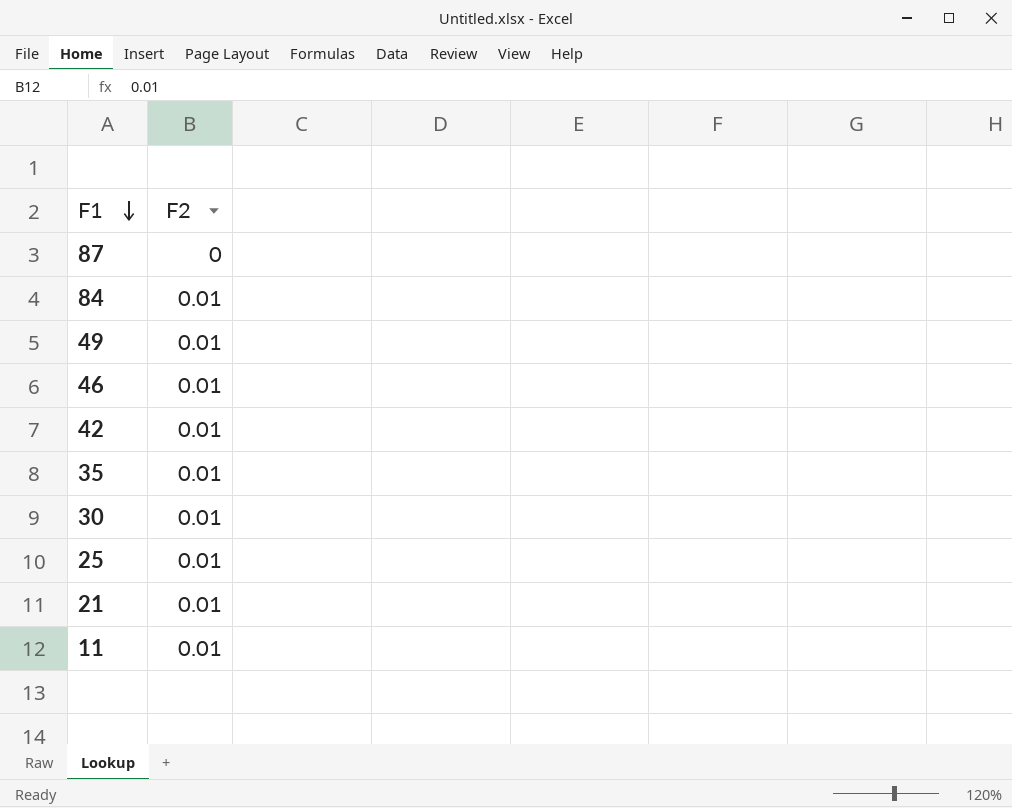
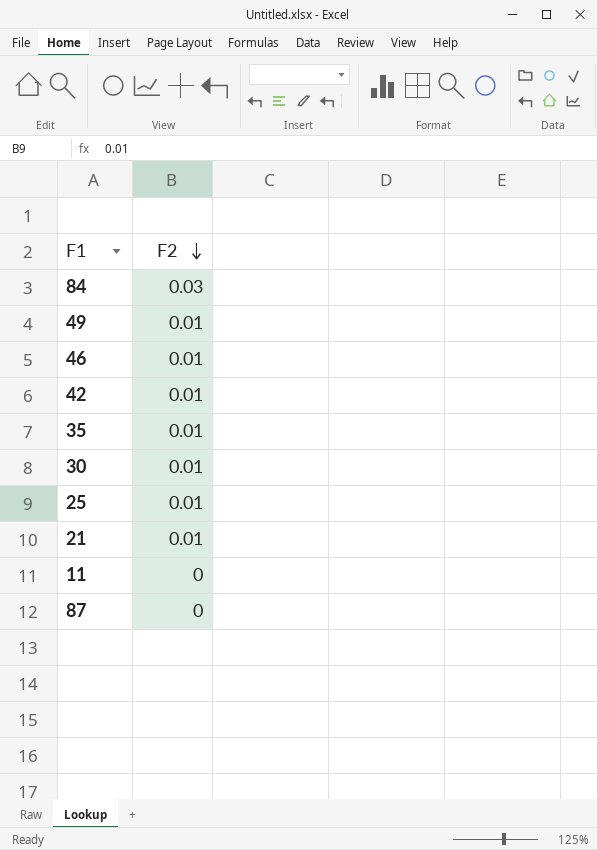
row order: F1 descending -> F2 descending
84 | F2: 0.01 -> 0.03
11 | F2: 0.01 -> 0

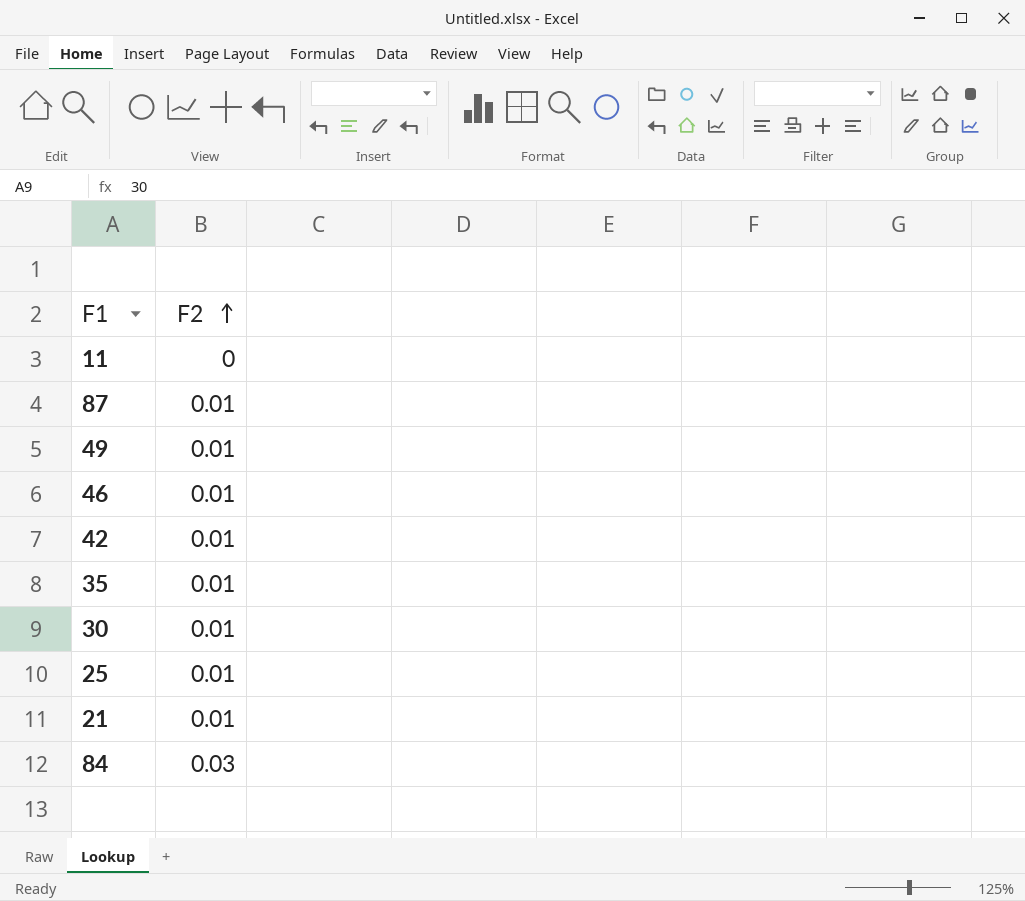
row order: F2 descending -> F2 ascending
87 | F2: 0 -> 0.01

